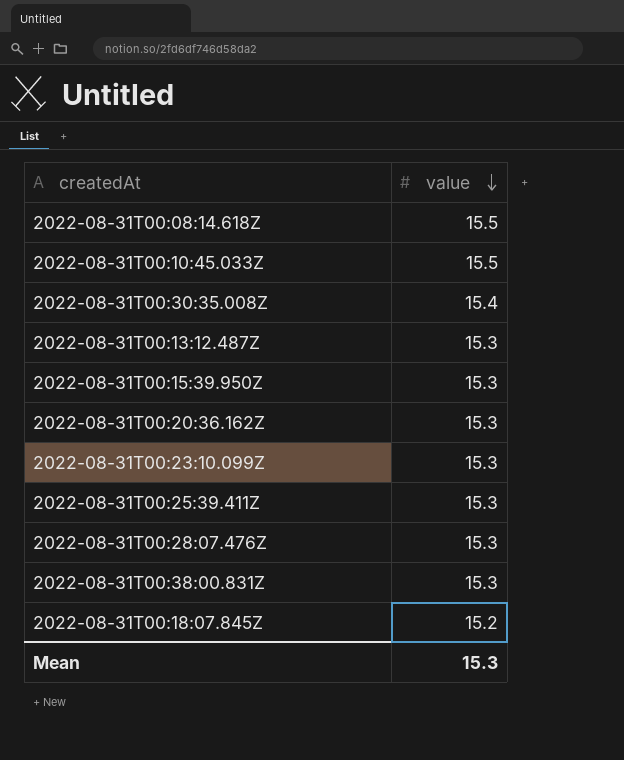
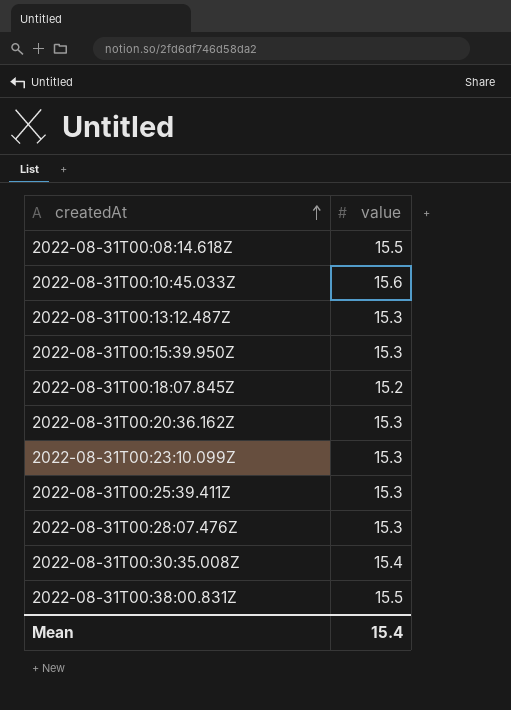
row order: value descending -> createdAt ascending
2022-08-31T00:10:45.033Z | value: 15.5 -> 15.6
2022-08-31T00:38:00.831Z | value: 15.3 -> 15.5
Mean | value: 15.3 -> 15.4

